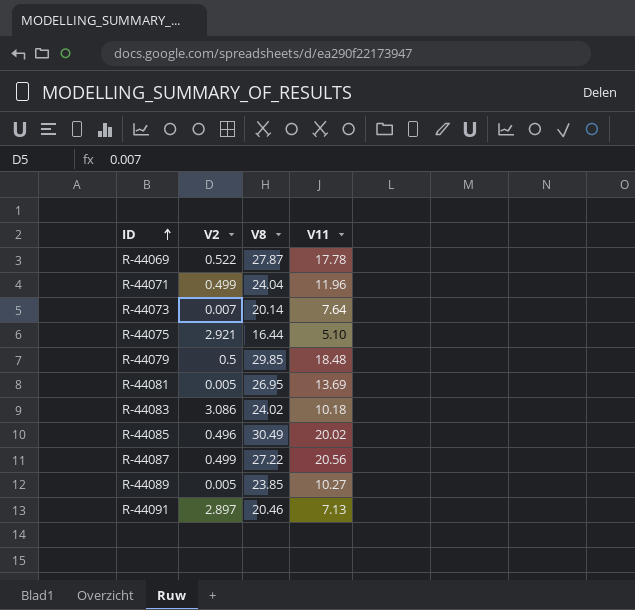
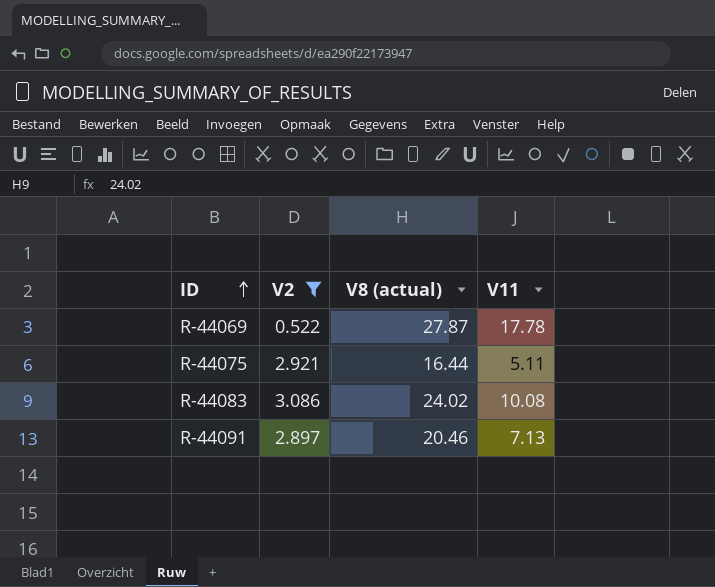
filter: none -> V2 >= 0.522
column name: V8 -> V8 (actual)
R-44075 | V11: 5.10 -> 5.11
R-44083 | V11: 10.18 -> 10.08

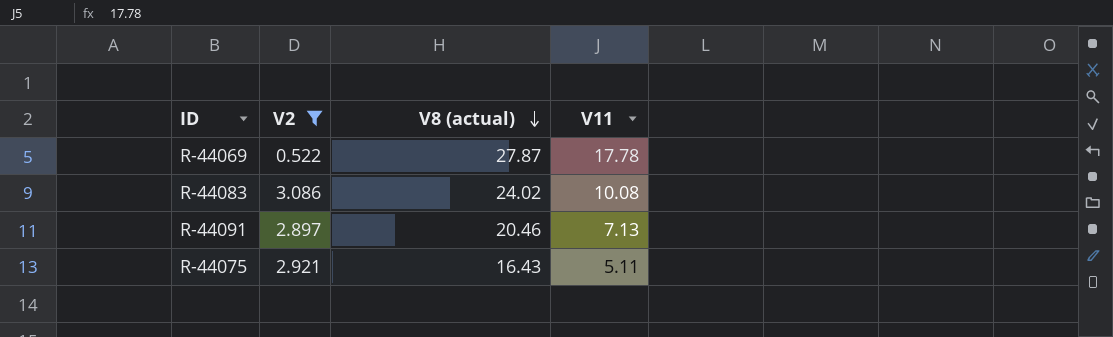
row order: ID ascending -> V8 (actual) descending
R-44075 | V8 (actual): 16.44 -> 16.43

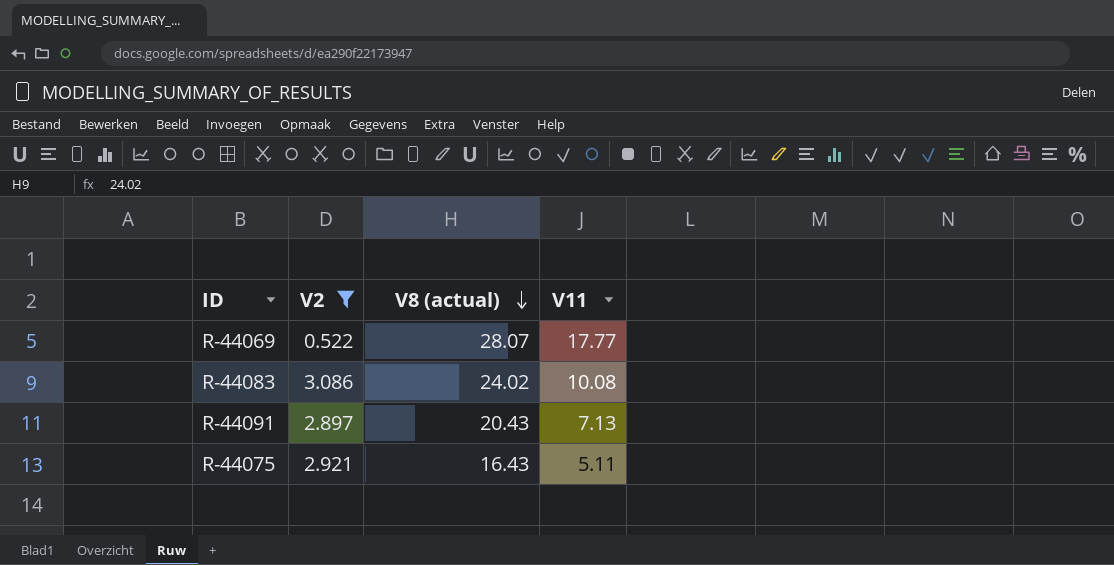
R-44069 | V8 (actual): 27.87 -> 28.07
R-44069 | V11: 17.78 -> 17.77
R-44091 | V8 (actual): 20.46 -> 20.43

